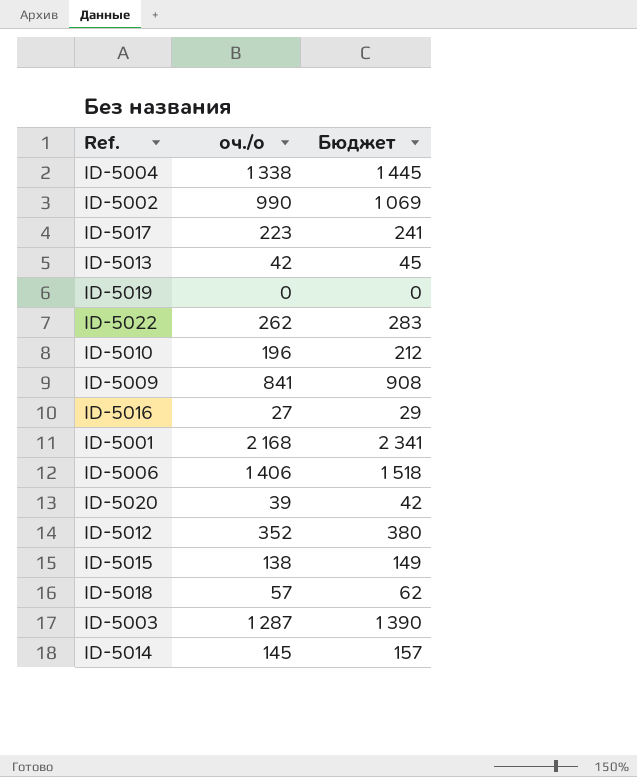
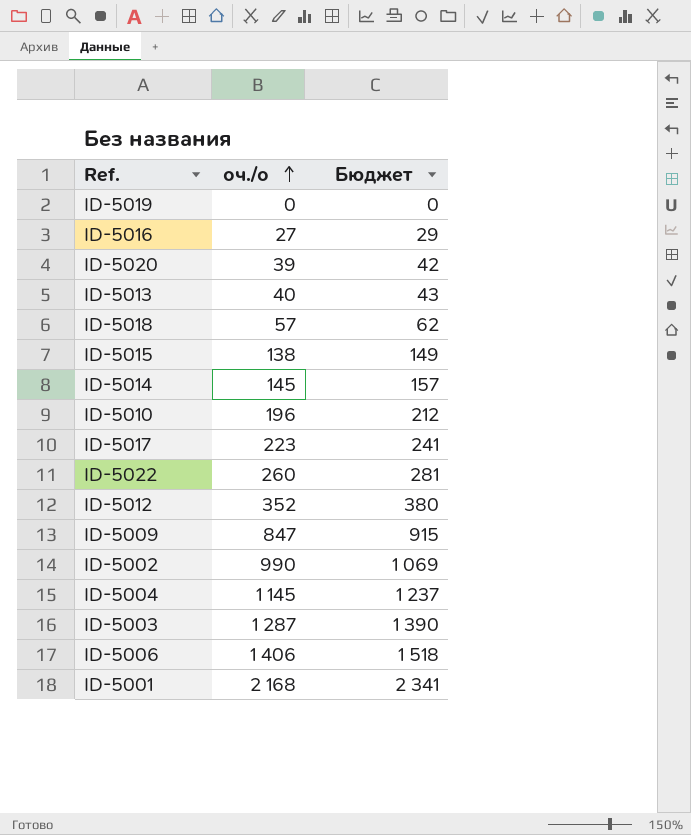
row order: none -> оч./о ascending
ID-5013 | оч./о: 42 -> 40
ID-5013 | Бюджет: 45 -> 43
ID-5022 | оч./о: 262 -> 260
ID-5022 | Бюджет: 283 -> 281
ID-5009 | оч./о: 841 -> 847
ID-5009 | Бюджет: 908 -> 915
ID-5004 | оч./о: 1 338 -> 1 145
ID-5004 | Бюджет: 1 445 -> 1 237

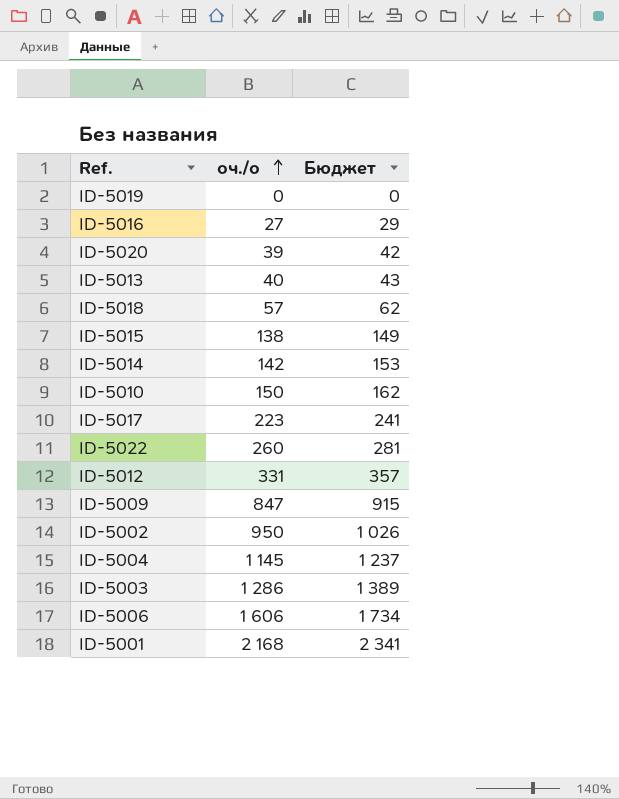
ID-5014 | оч./о: 145 -> 142
ID-5014 | Бюджет: 157 -> 153
ID-5010 | оч./о: 196 -> 150
ID-5010 | Бюджет: 212 -> 162
ID-5012 | оч./о: 352 -> 331
ID-5012 | Бюджет: 380 -> 357
ID-5002 | оч./о: 990 -> 950
ID-5002 | Бюджет: 1 069 -> 1 026
ID-5003 | оч./о: 1 287 -> 1 286
ID-5003 | Бюджет: 1 390 -> 1 389
ID-5006 | оч./о: 1 406 -> 1 606
ID-5006 | Бюджет: 1 518 -> 1 734

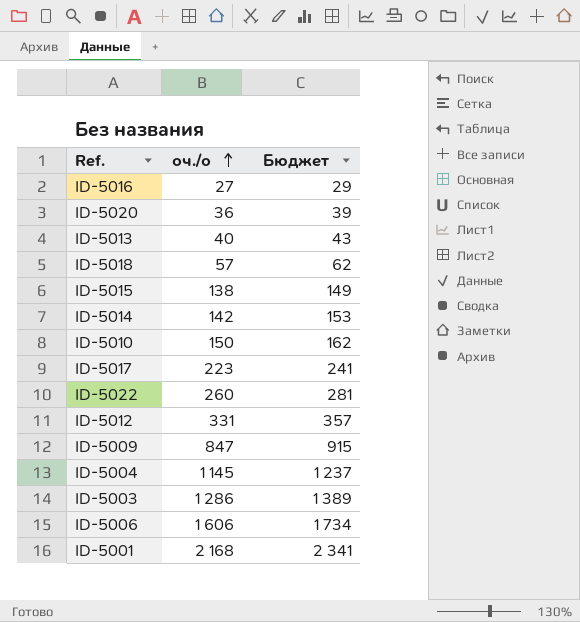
row ID-5019: 0 | 0 -> none
row ID-5002: 950 | 1 026 -> none
ID-5020 | оч./о: 39 -> 36
ID-5020 | Бюджет: 42 -> 39

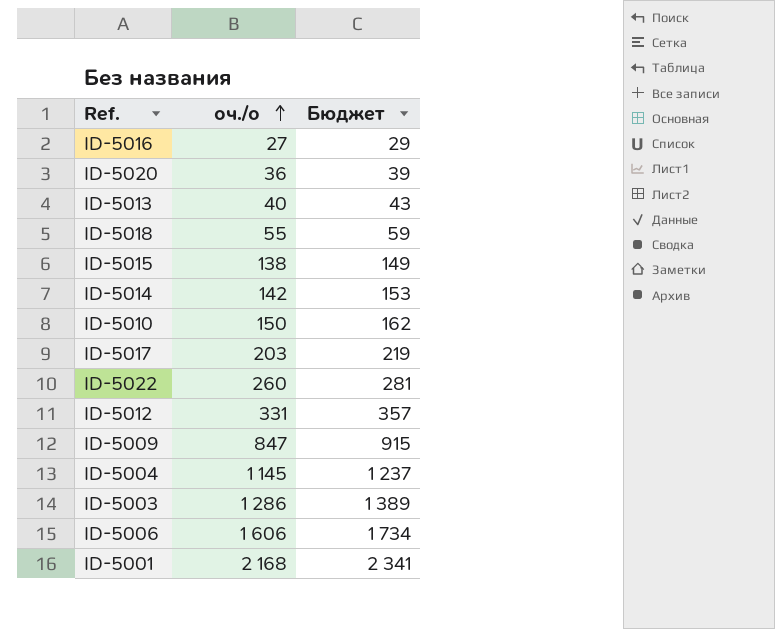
ID-5018 | оч./о: 57 -> 55
ID-5018 | Бюджет: 62 -> 59
ID-5017 | оч./о: 223 -> 203
ID-5017 | Бюджет: 241 -> 219

